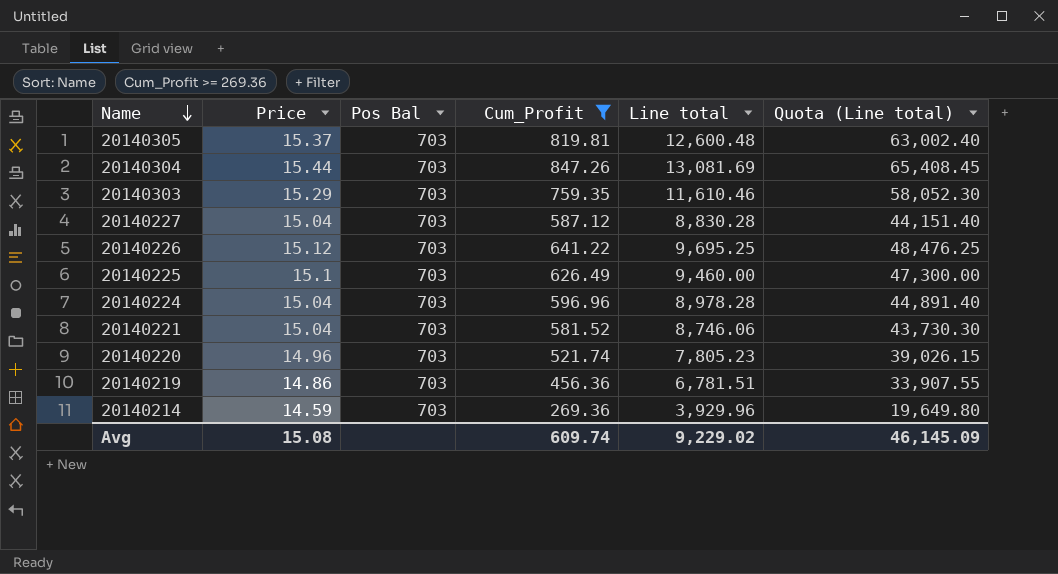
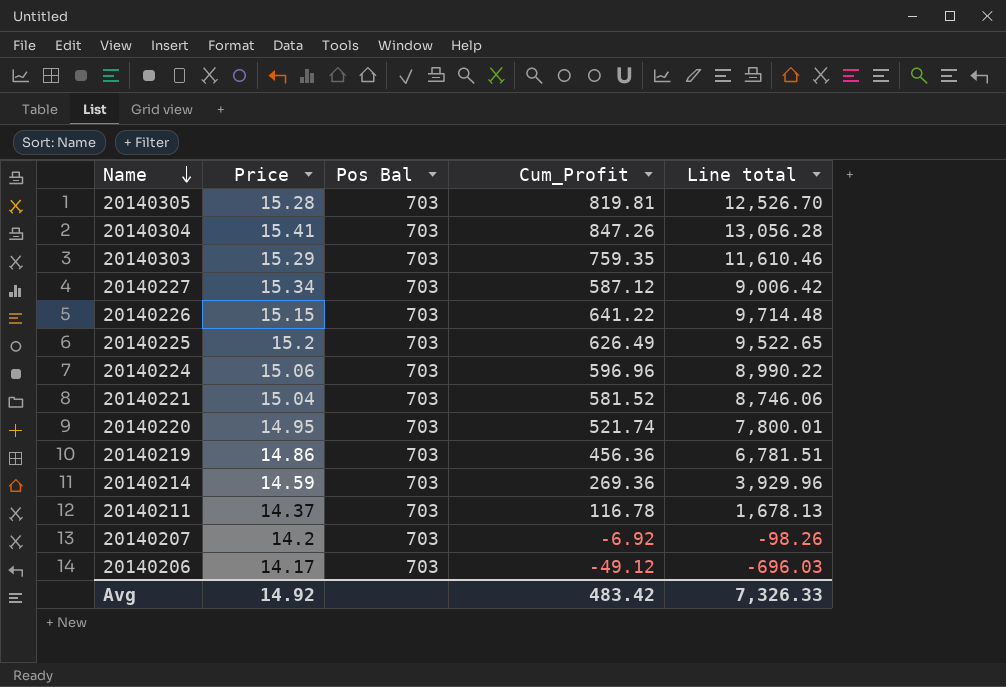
filter: Cum_Profit >= 269.36 -> none
column Quota (Line total) | formula: [Line total] * 5 -> none
20140305 | Price: 15.37 -> 15.28
20140305 | Line total: 12,600.48 -> 12,526.70
20140304 | Price: 15.44 -> 15.41
20140304 | Line total: 13,081.69 -> 13,056.28
20140227 | Price: 15.04 -> 15.34
20140227 | Line total: 8,830.28 -> 9,006.42
20140226 | Price: 15.12 -> 15.15
20140226 | Line total: 9,695.25 -> 9,714.48
20140225 | Price: 15.1 -> 15.2
20140225 | Line total: 9,460.00 -> 9,522.65
20140224 | Price: 15.04 -> 15.06
20140224 | Line total: 8,978.28 -> 8,990.22
20140220 | Price: 14.96 -> 14.95
20140220 | Line total: 7,805.23 -> 7,800.01
Avg | Price: 15.08 -> 14.92
Avg | Cum_Profit: 609.74 -> 483.42
Avg | Line total: 9,229.02 -> 7,326.33

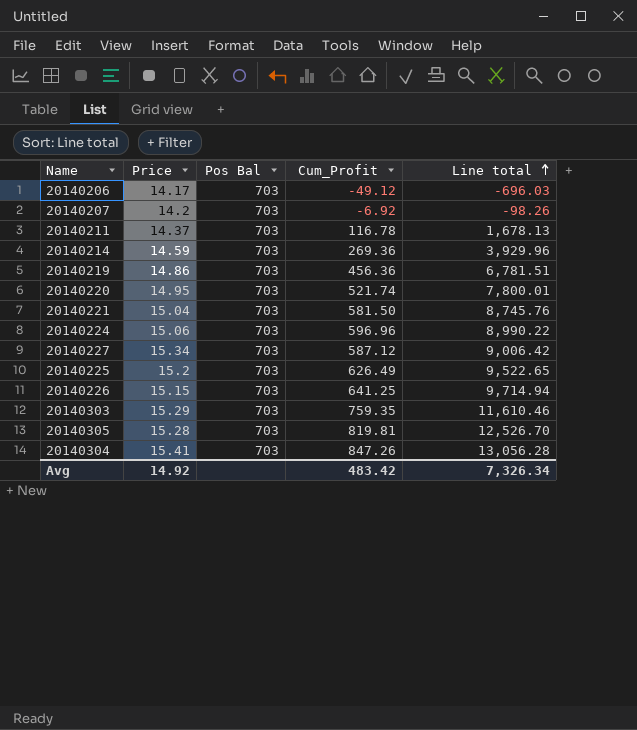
row order: Name descending -> Line total ascending
20140221 | Cum_Profit: 581.52 -> 581.50
20140221 | Line total: 8,746.06 -> 8,745.76
20140226 | Cum_Profit: 641.22 -> 641.25
20140226 | Line total: 9,714.48 -> 9,714.94
Avg | Line total: 7,326.33 -> 7,326.34

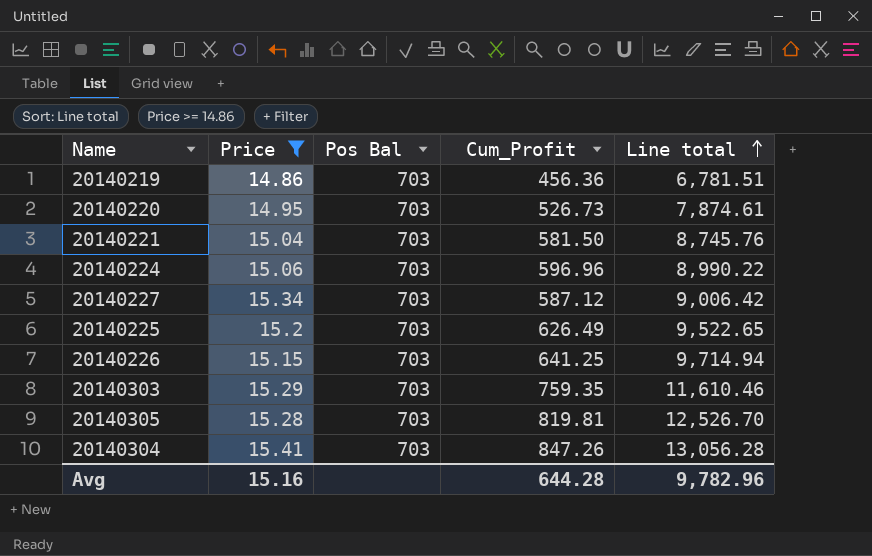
filter: none -> Price >= 14.86
20140220 | Cum_Profit: 521.74 -> 526.73
20140220 | Line total: 7,800.01 -> 7,874.61
Avg | Price: 14.92 -> 15.16
Avg | Cum_Profit: 483.42 -> 644.28
Avg | Line total: 7,326.34 -> 9,782.96

